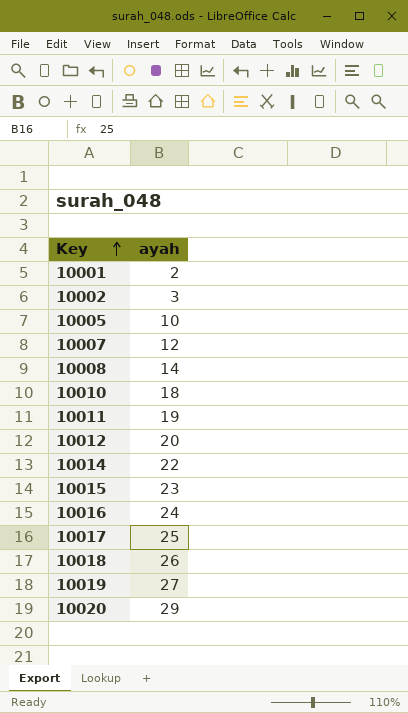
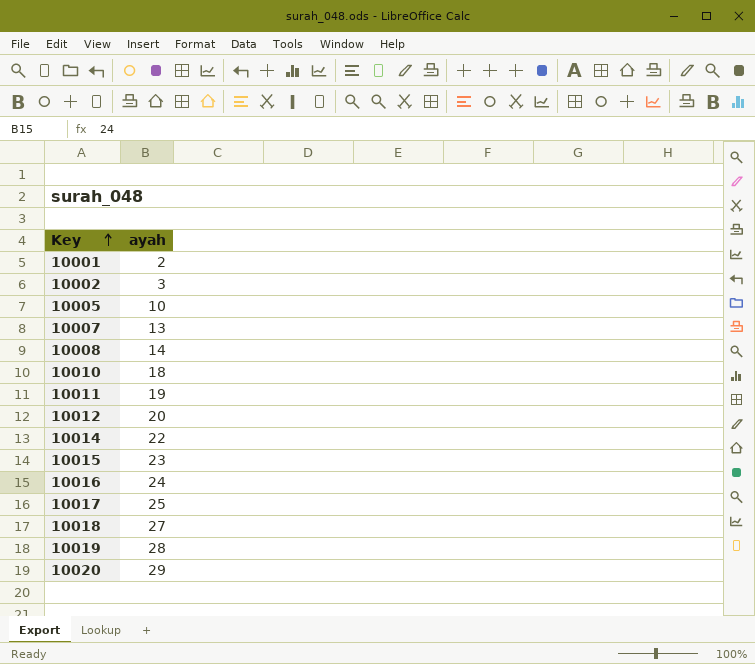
10007 | ayah: 12 -> 13
10018 | ayah: 26 -> 27
10019 | ayah: 27 -> 28

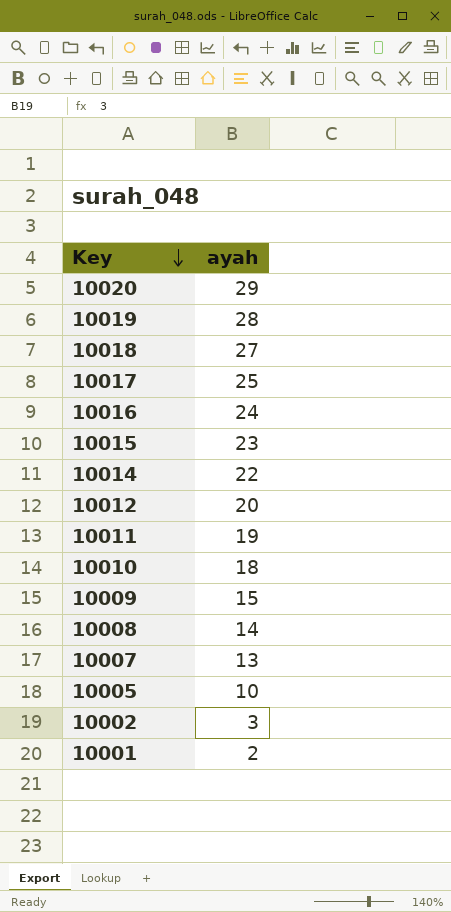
row order: Key ascending -> Key descending
row 10009: none -> 15

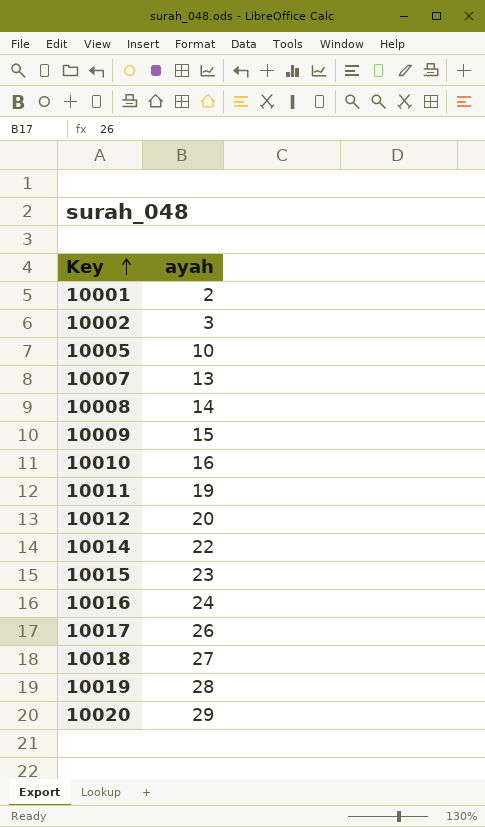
row order: Key descending -> Key ascending
10010 | ayah: 18 -> 16
10017 | ayah: 25 -> 26

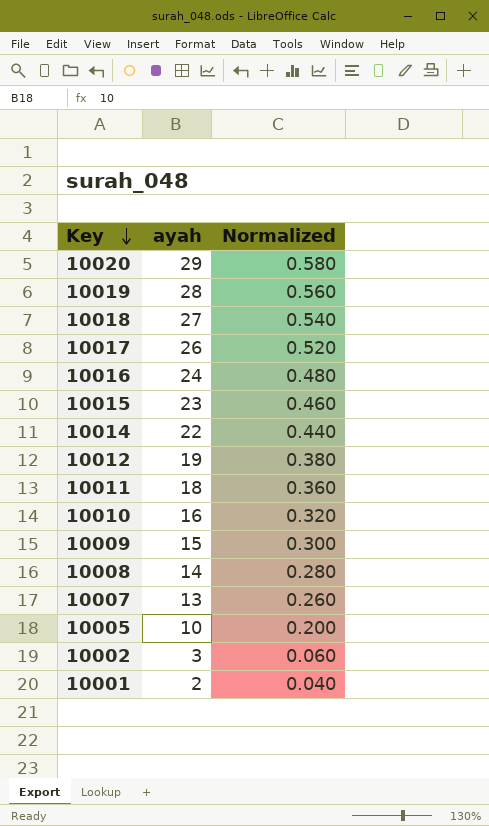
row order: Key ascending -> Key descending
column Normalized | formula: none -> [ayah] * 0.02
10012 | ayah: 20 -> 19
10011 | ayah: 19 -> 18

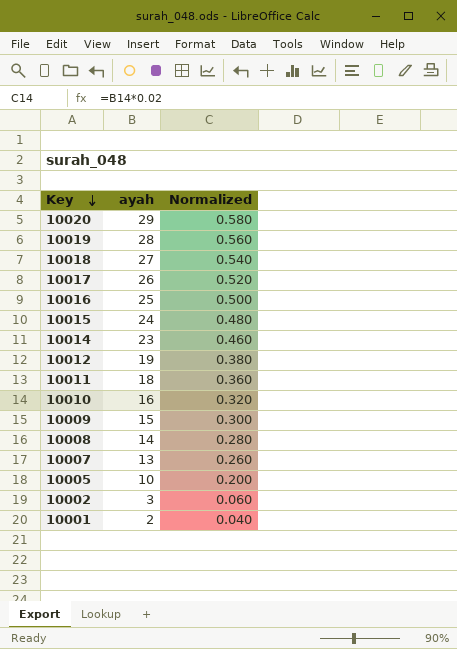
10016 | ayah: 24 -> 25
10016 | Normalized: 0.480 -> 0.500
10015 | ayah: 23 -> 24
10015 | Normalized: 0.460 -> 0.480
10014 | ayah: 22 -> 23
10014 | Normalized: 0.440 -> 0.460

